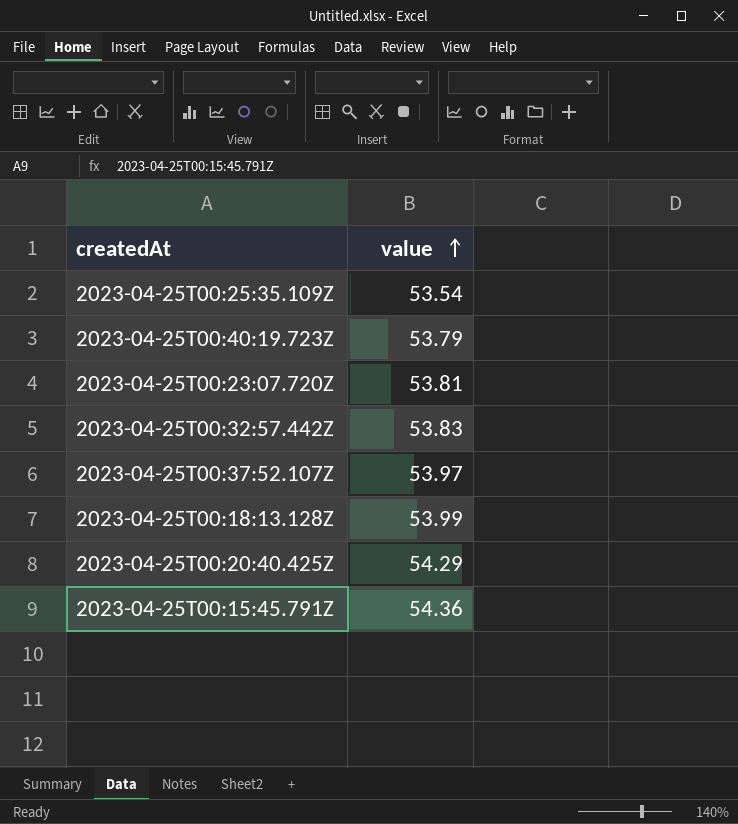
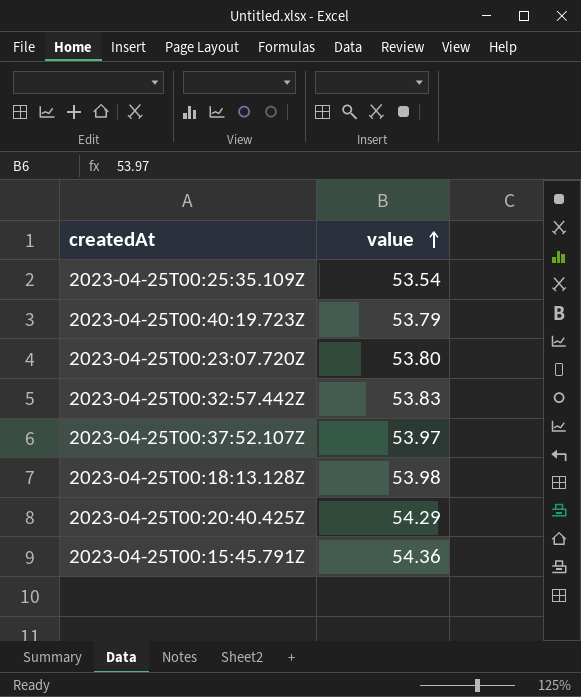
2023-04-25T00:23:07.720Z | value: 53.81 -> 53.80
2023-04-25T00:18:13.128Z | value: 53.99 -> 53.98

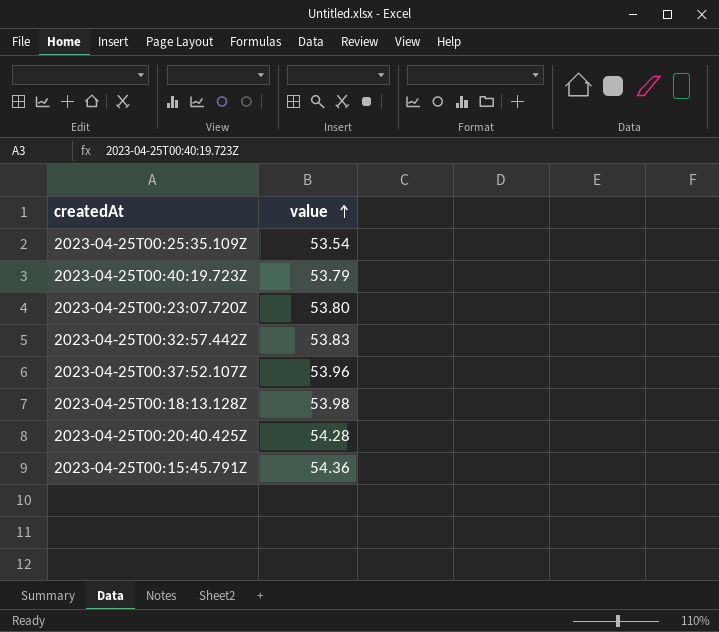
2023-04-25T00:37:52.107Z | value: 53.97 -> 53.96
2023-04-25T00:20:40.425Z | value: 54.29 -> 54.28

